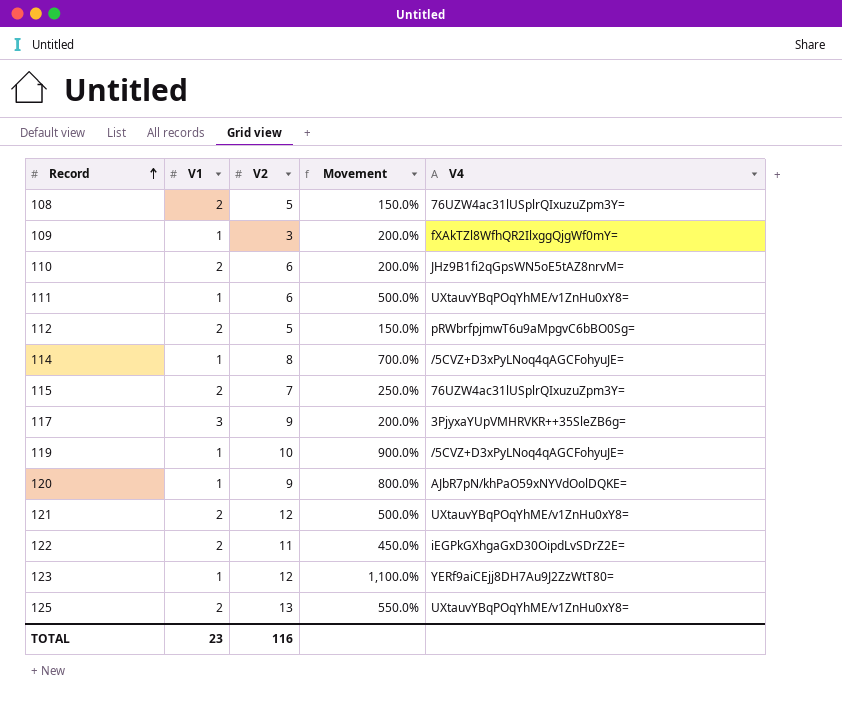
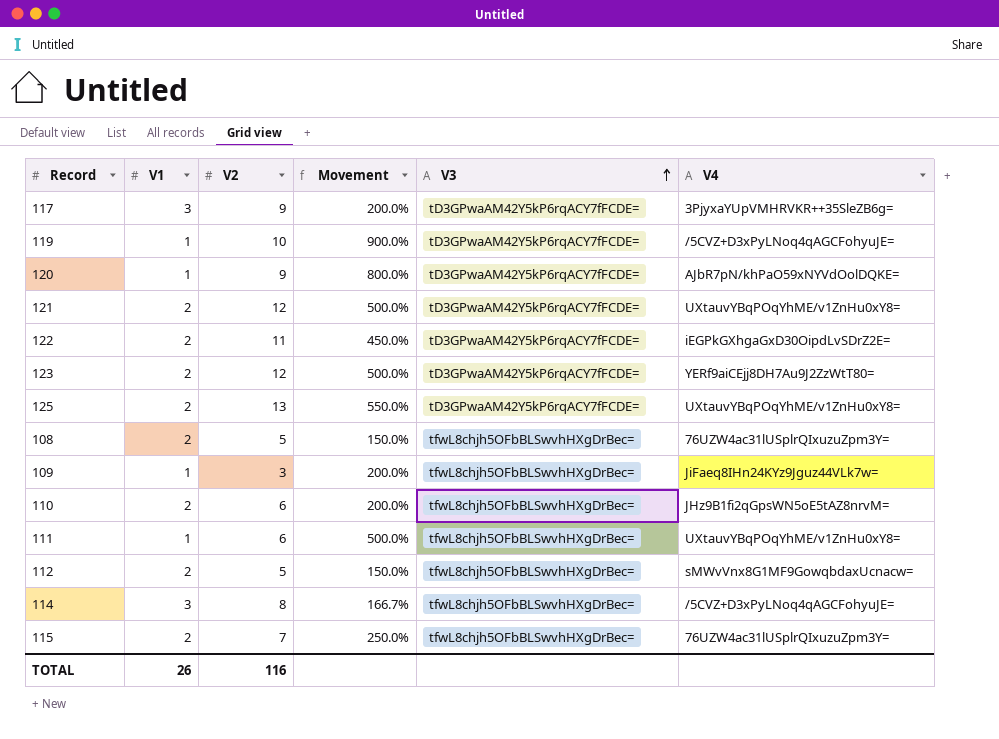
row order: Record ascending -> V3 ascending
column V3 | position: none -> 5
123 | V1: 1 -> 2
123 | Movement: 1,100.0% -> 500.0%
109 | V4: fXAkTZl8WfhQR2IlxggQjgWf0mY= -> JiFaeq8IHn24KYz9Jguz44VLk7w=
112 | V4: pRWbrfpjmwT6u9aMpgvC6bBO0Sg= -> sMWvVnx8G1MF9GowqbdaxUcnacw=
114 | V1: 1 -> 3
114 | Movement: 700.0% -> 166.7%
TOTAL | V1: 23 -> 26

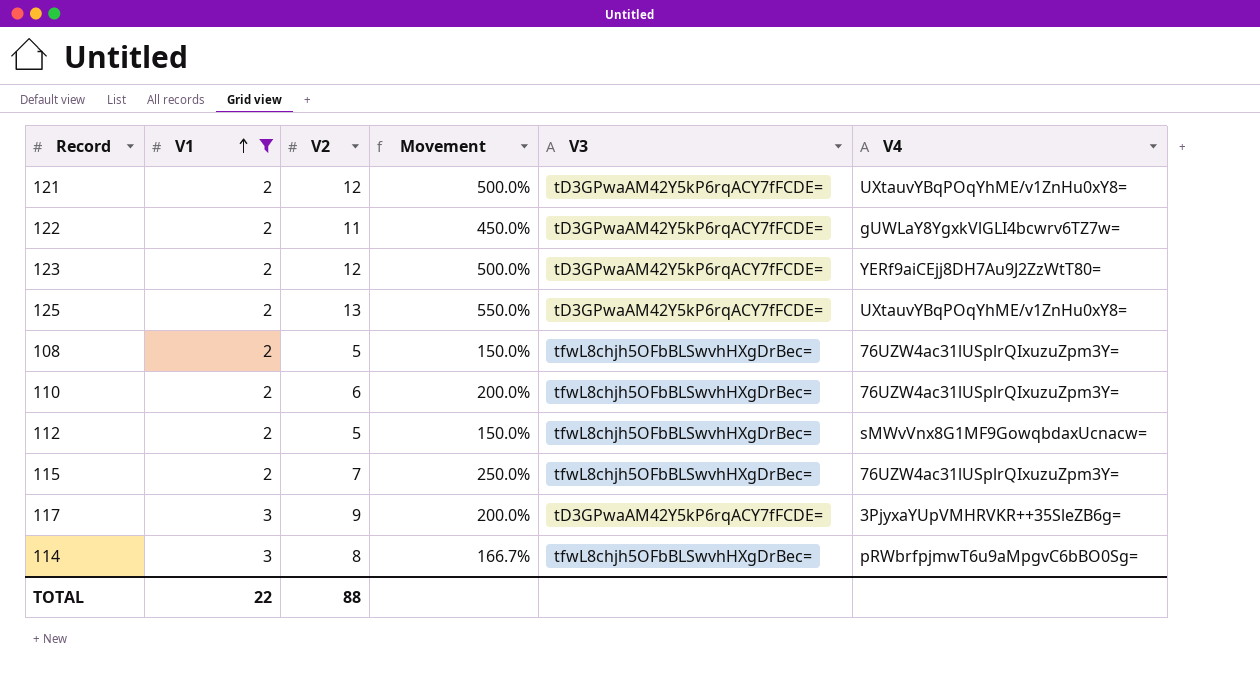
filter: none -> V1 != 1
row order: V3 ascending -> V1 ascending
122 | V4: iEGPkGXhgaGxD30OipdLvSDrZ2E= -> gUWLaY8YgxkVlGLI4bcwrv6TZ7w=
110 | V4: JHz9B1fi2qGpsWN5oE5tAZ8nrvM= -> 76UZW4ac31lUSplrQIxuzuZpm3Y=
114 | V4: /5CVZ+D3xPyLNoq4qAGCFohyuJE= -> pRWbrfpjmwT6u9aMpgvC6bBO0Sg=
TOTAL | V1: 26 -> 22
TOTAL | V2: 116 -> 88

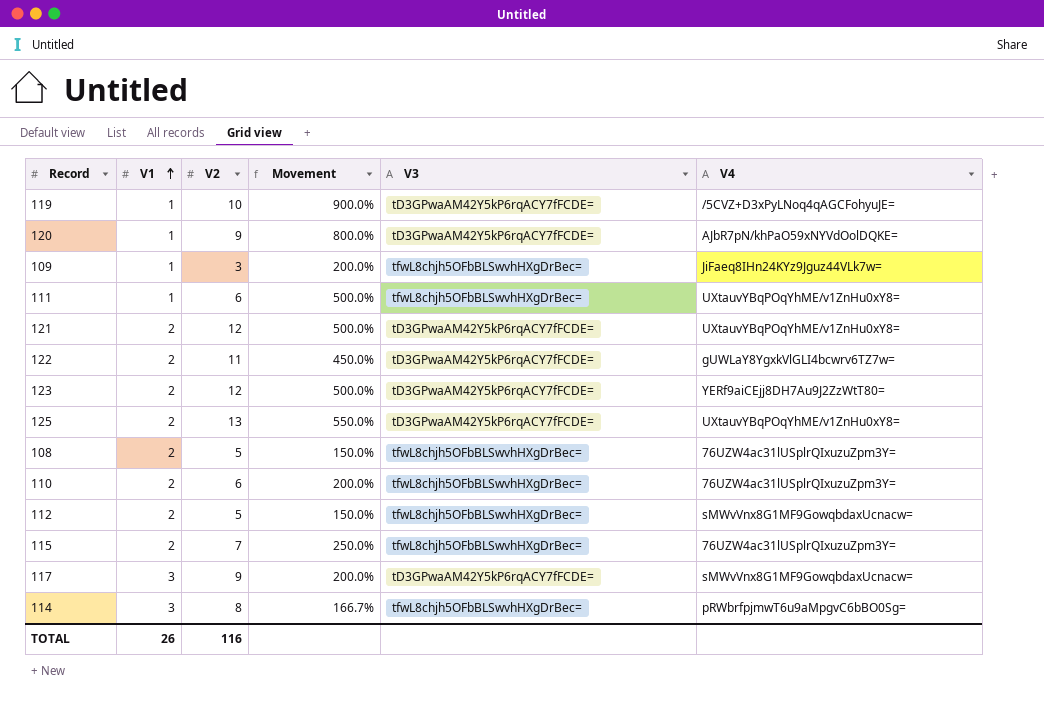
filter: V1 != 1 -> none
117 | V4: 3PjyxaYUpVMHRVKR++35SleZB6g= -> sMWvVnx8G1MF9GowqbdaxUcnacw=
TOTAL | V1: 22 -> 26
TOTAL | V2: 88 -> 116

